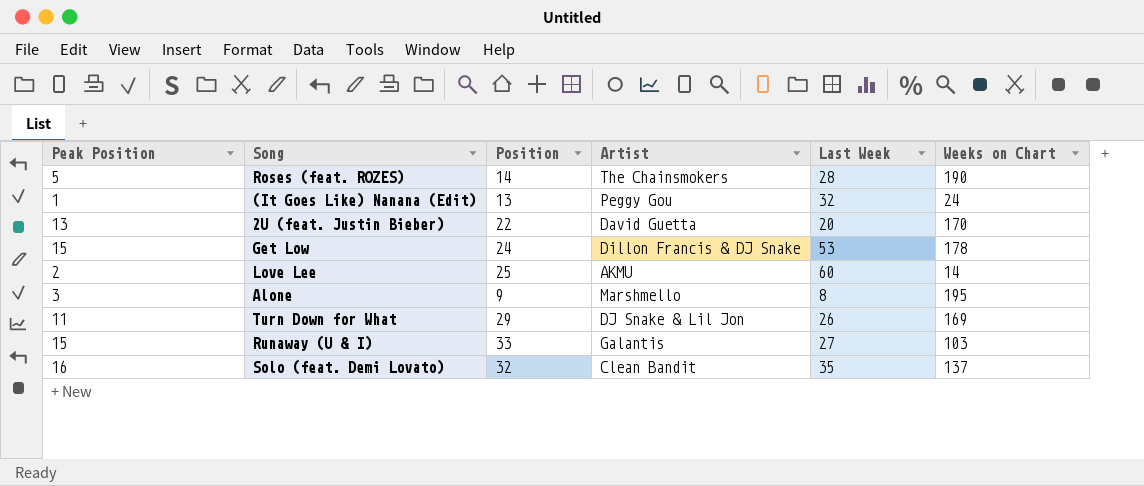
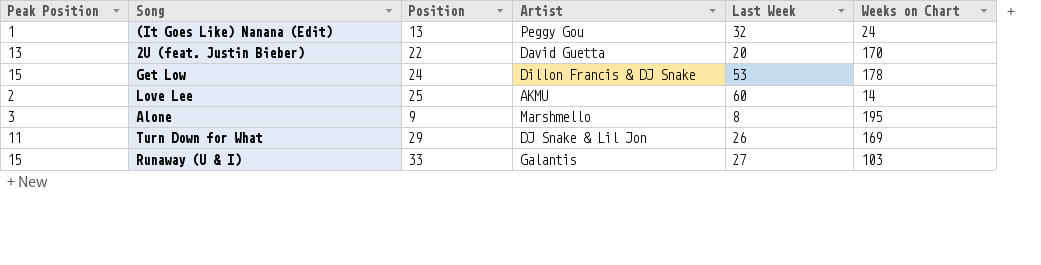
row Roses (feat. ROZES): 5 | 14 | The Chainsmokers | 28 | 190 -> none
row Solo (feat. Demi Lovato): 16 | 32 | Clean Bandit | 35 | 137 -> none

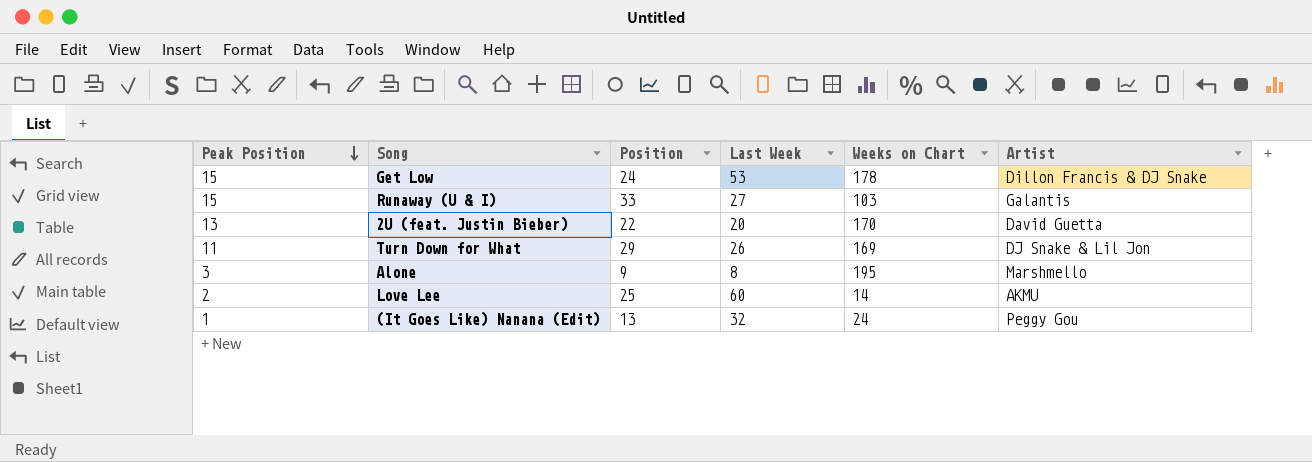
row order: none -> Peak Position descending
column Artist | position: 4 -> 6

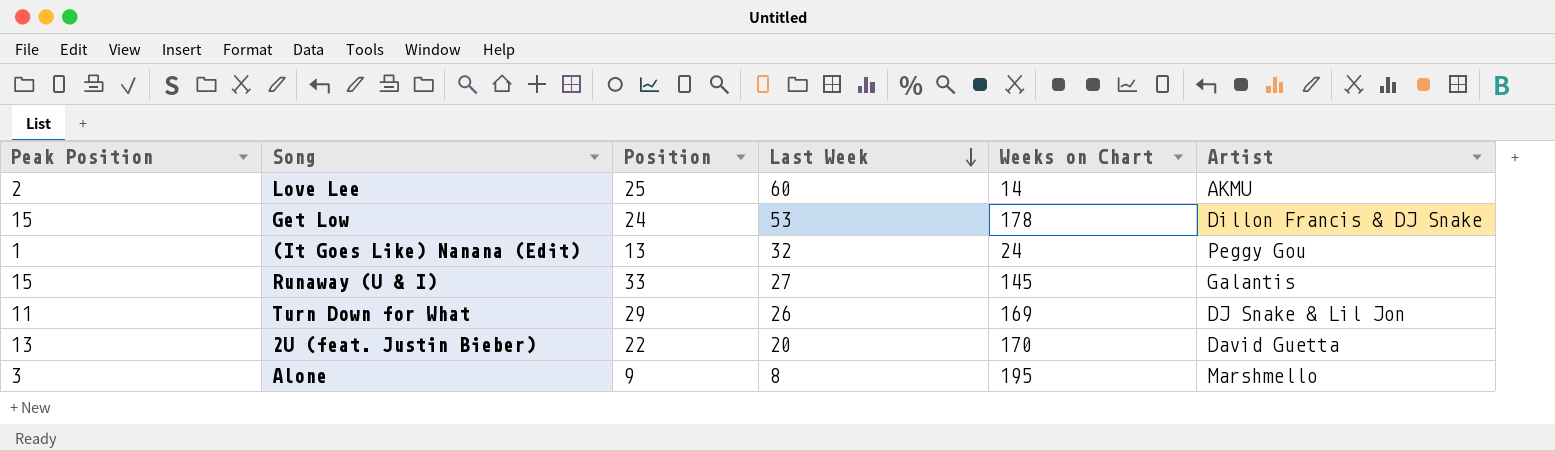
row order: Peak Position descending -> Last Week descending
Runaway (U & I) | Weeks on Chart: 103 -> 145

